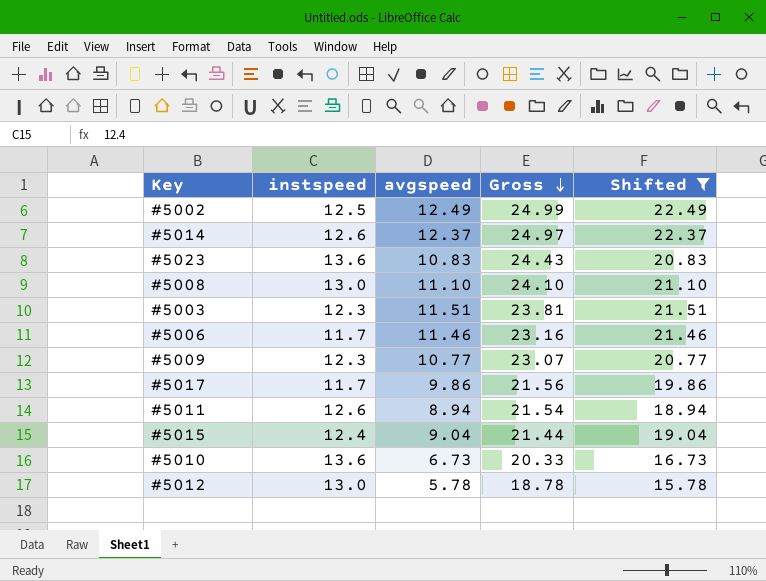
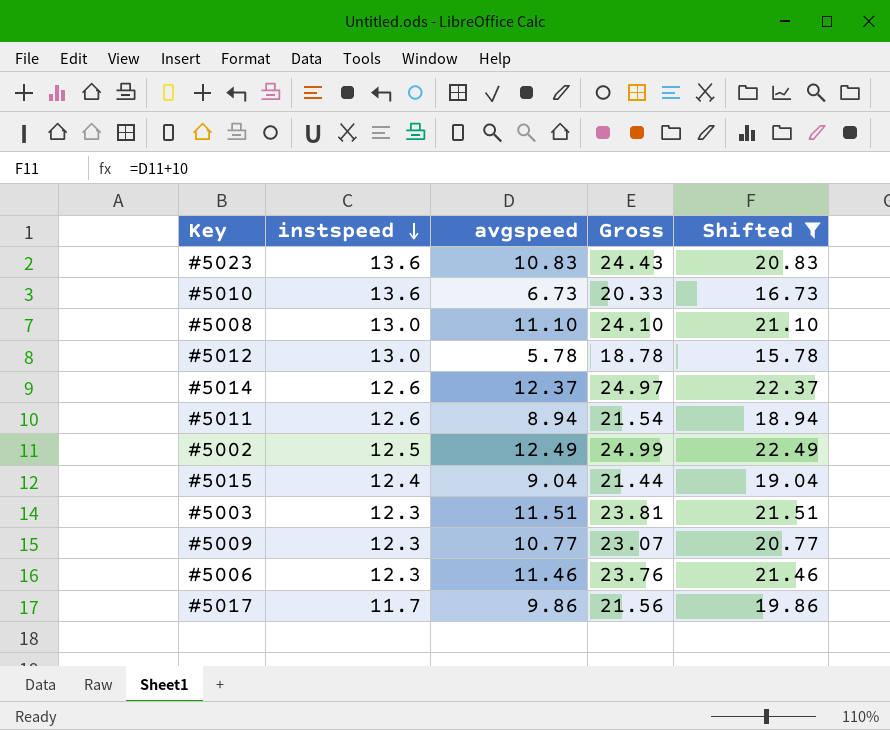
row order: Gross descending -> instspeed descending
#5006 | instspeed: 11.7 -> 12.3
#5006 | Gross: 23.16 -> 23.76

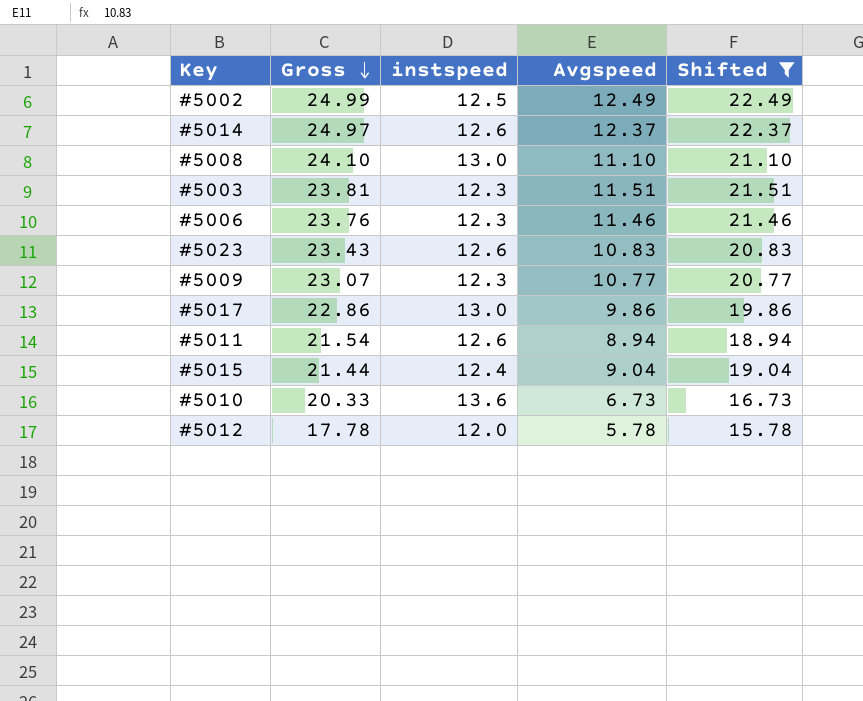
row order: instspeed descending -> Gross descending
column Gross | position: 4 -> 2
column name: avgspeed -> Avgspeed
#5023 | Gross: 24.43 -> 23.43
#5023 | instspeed: 13.6 -> 12.6
#5017 | Gross: 21.56 -> 22.86
#5017 | instspeed: 11.7 -> 13.0
#5012 | Gross: 18.78 -> 17.78
#5012 | instspeed: 13.0 -> 12.0

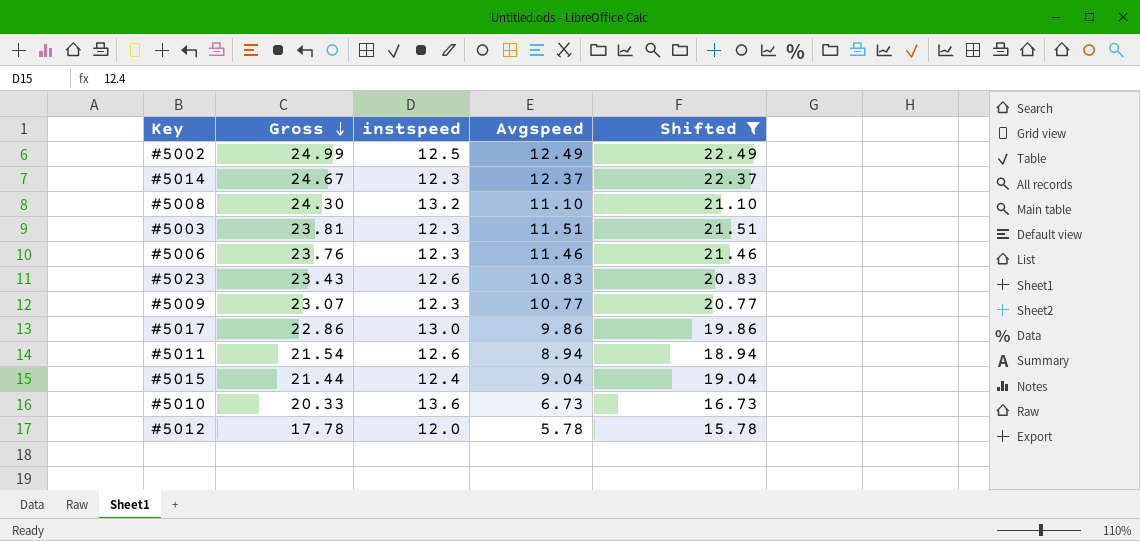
#5014 | Gross: 24.97 -> 24.67
#5014 | instspeed: 12.6 -> 12.3
#5008 | Gross: 24.10 -> 24.30
#5008 | instspeed: 13.0 -> 13.2

